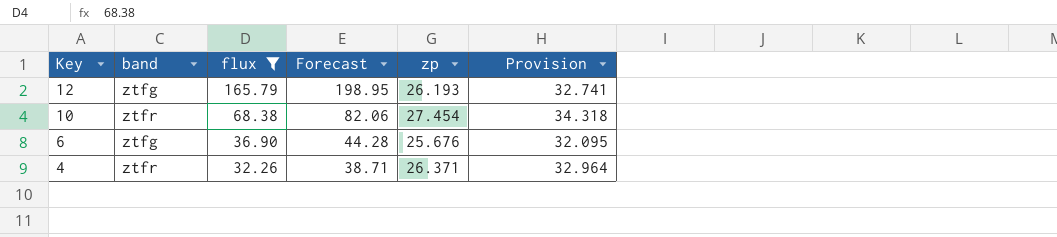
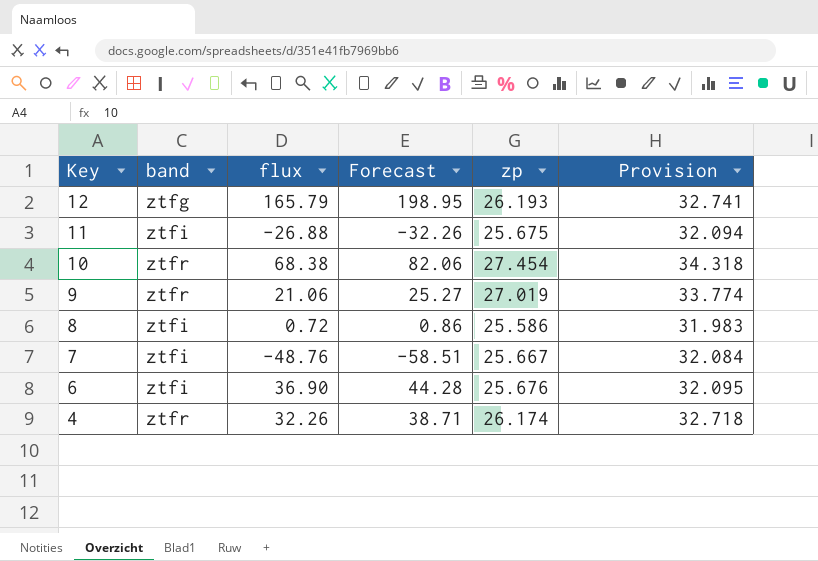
filter: flux >= 32.26 -> none
6 | band: ztfg -> ztfi
4 | zp: 26.371 -> 26.174
4 | Provision: 32.964 -> 32.718

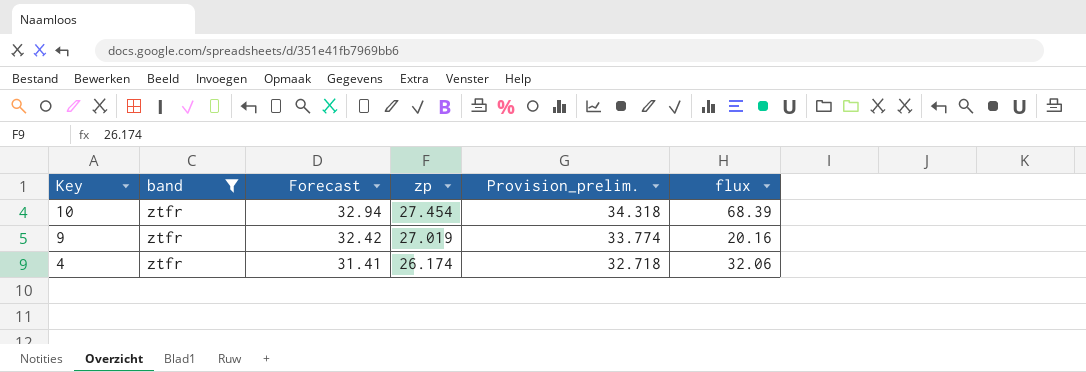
filter: none -> band = ztfr
column Forecast | formula: [flux] * 1.2 -> [zp] * 1.2
column name: Provision -> Provision_prelim.
column flux | position: 3 -> 6
10 | flux: 68.38 -> 68.39
9 | flux: 21.06 -> 20.16
4 | flux: 32.26 -> 32.06

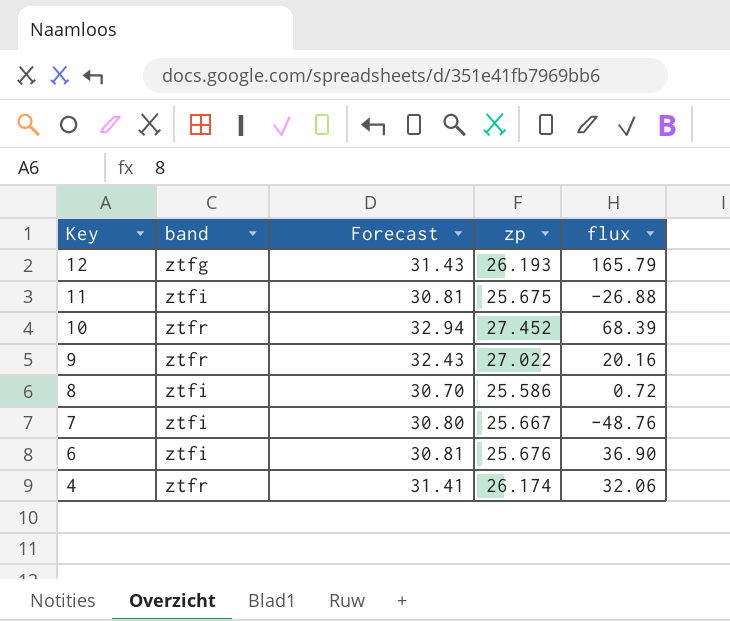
filter: band = ztfr -> none
column Provision_prelim. | formula: [zp] * 1.25 -> none
10 | zp: 27.454 -> 27.452
9 | Forecast: 32.42 -> 32.43
9 | zp: 27.019 -> 27.022

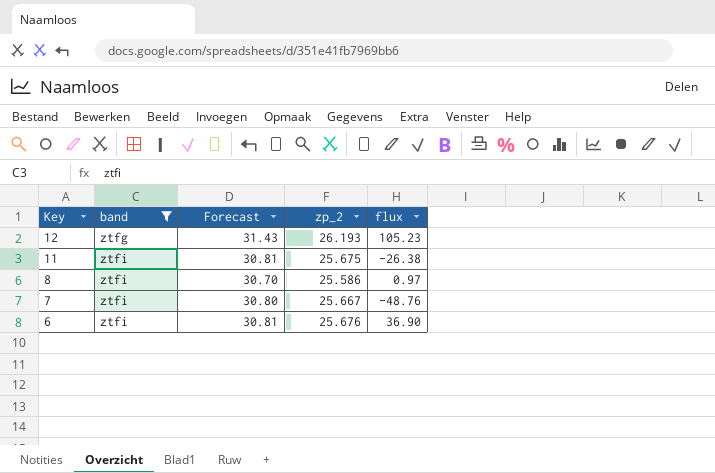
filter: none -> band != ztfr
column name: zp -> zp_2
12 | flux: 165.79 -> 105.23
11 | flux: -26.88 -> -26.38
8 | flux: 0.72 -> 0.97

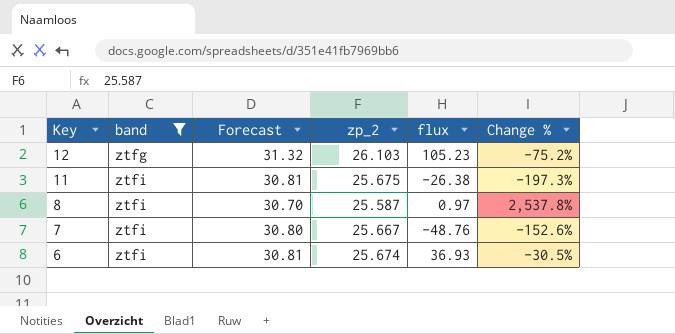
column Change % | formula: none -> ([zp_2] - [flux]) / [flux]
12 | Forecast: 31.43 -> 31.32
12 | zp_2: 26.193 -> 26.103
8 | zp_2: 25.586 -> 25.587
6 | zp_2: 25.676 -> 25.674
6 | flux: 36.90 -> 36.93

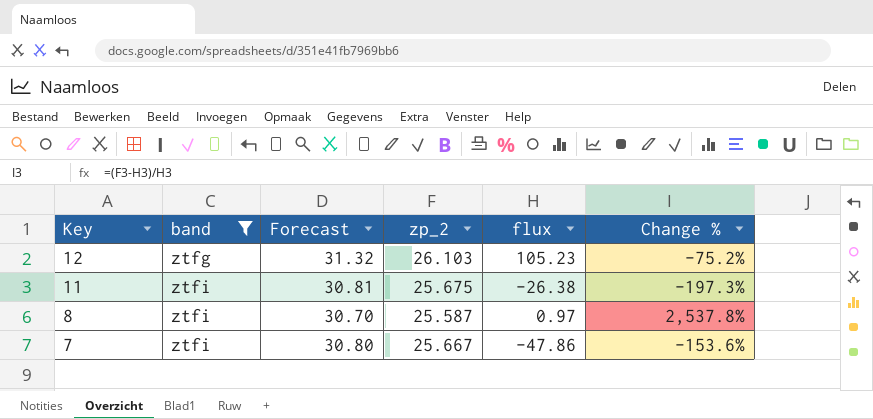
row 6: ztfi | 30.81 | 25.674 | 36.93 | -30.5% -> none
7 | flux: -48.76 -> -47.86
7 | Change %: -152.6% -> -153.6%

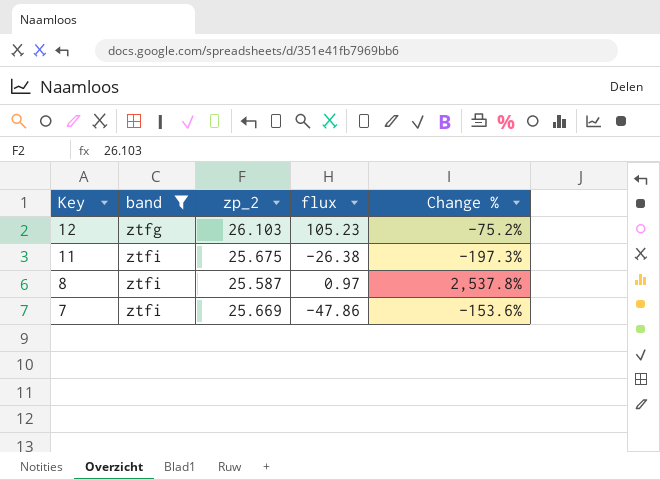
column Forecast | formula: [zp_2] * 1.2 -> none
7 | zp_2: 25.667 -> 25.669

